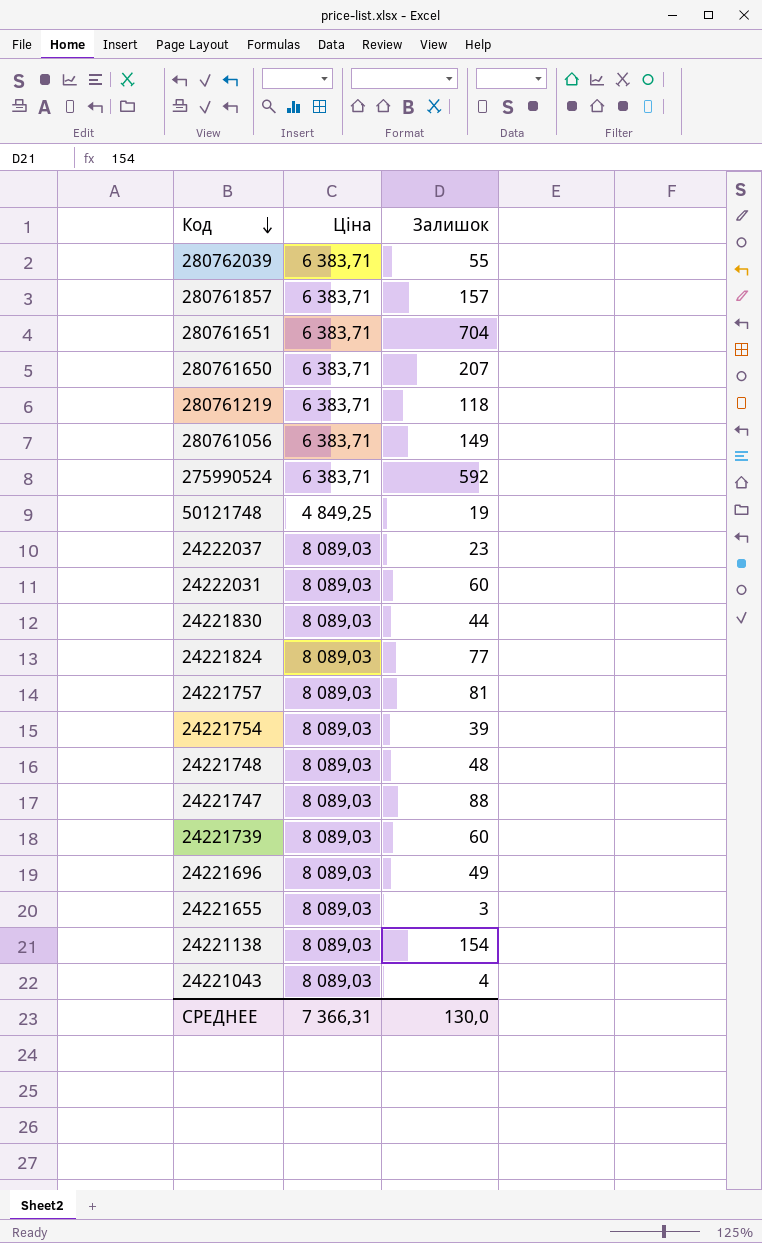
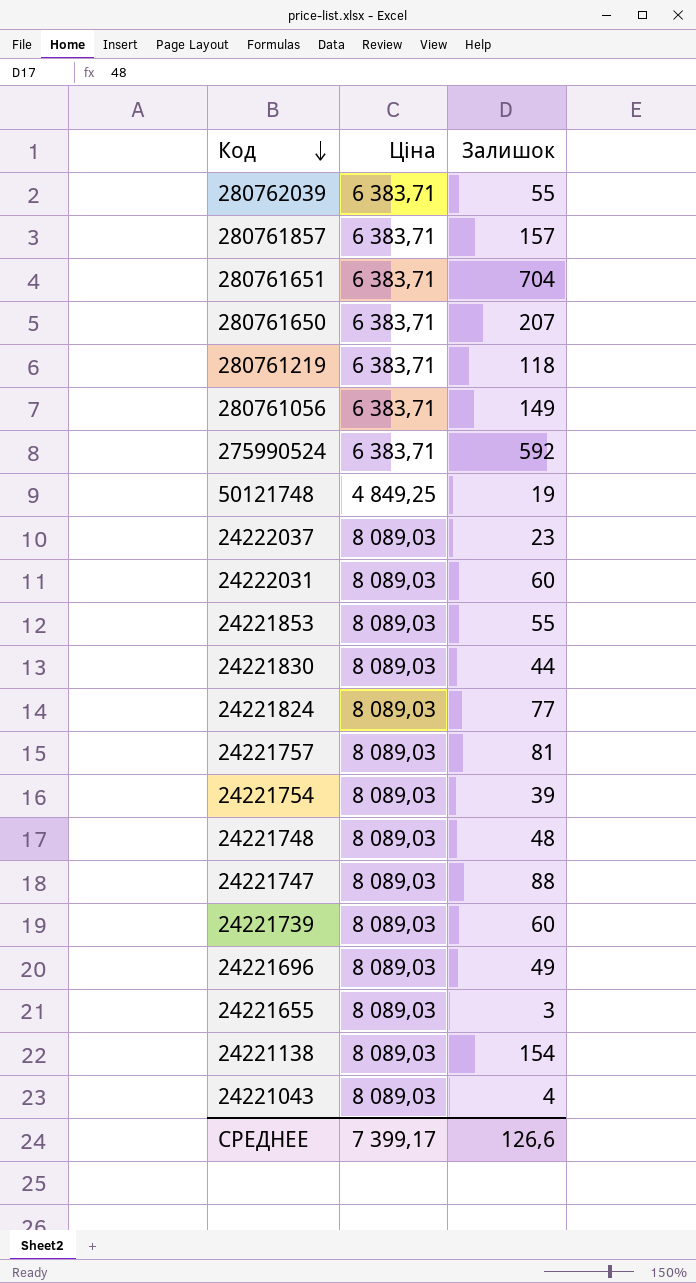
row 24221853: none -> 8 089,03 | 55
СРЕДНЕЕ | Ціна: 7 366,31 -> 7 399,17
СРЕДНЕЕ | Залишок: 130,0 -> 126,6

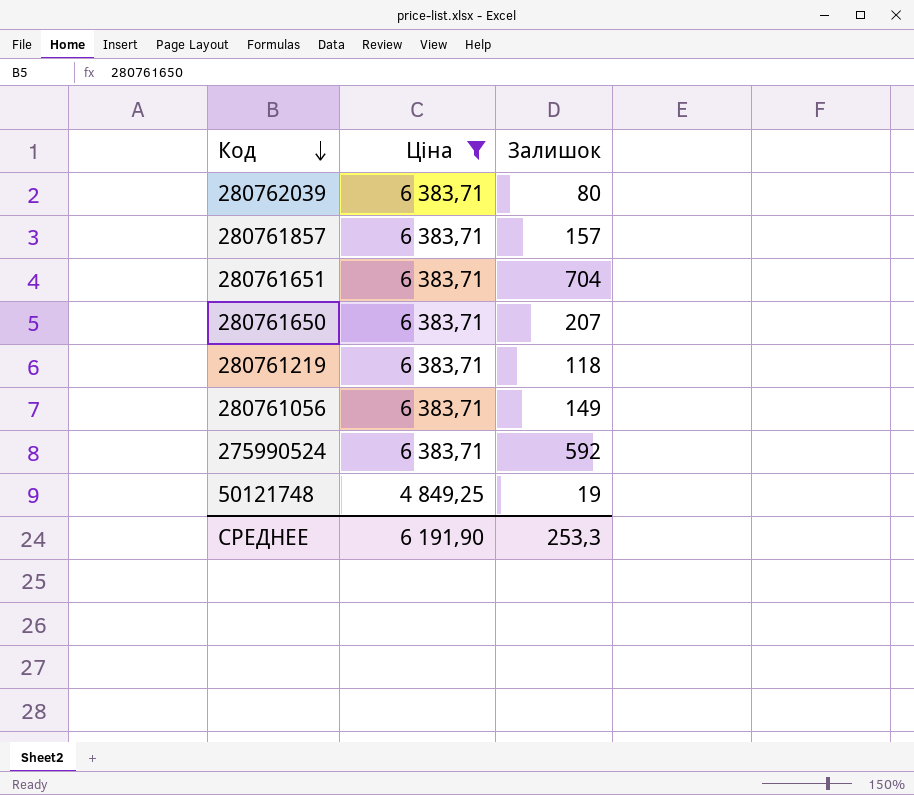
filter: none -> Ціна != 8 089,03
280762039 | Залишок: 55 -> 80
СРЕДНЕЕ | Ціна: 7 399,17 -> 6 191,90
СРЕДНЕЕ | Залишок: 126,6 -> 253,3

